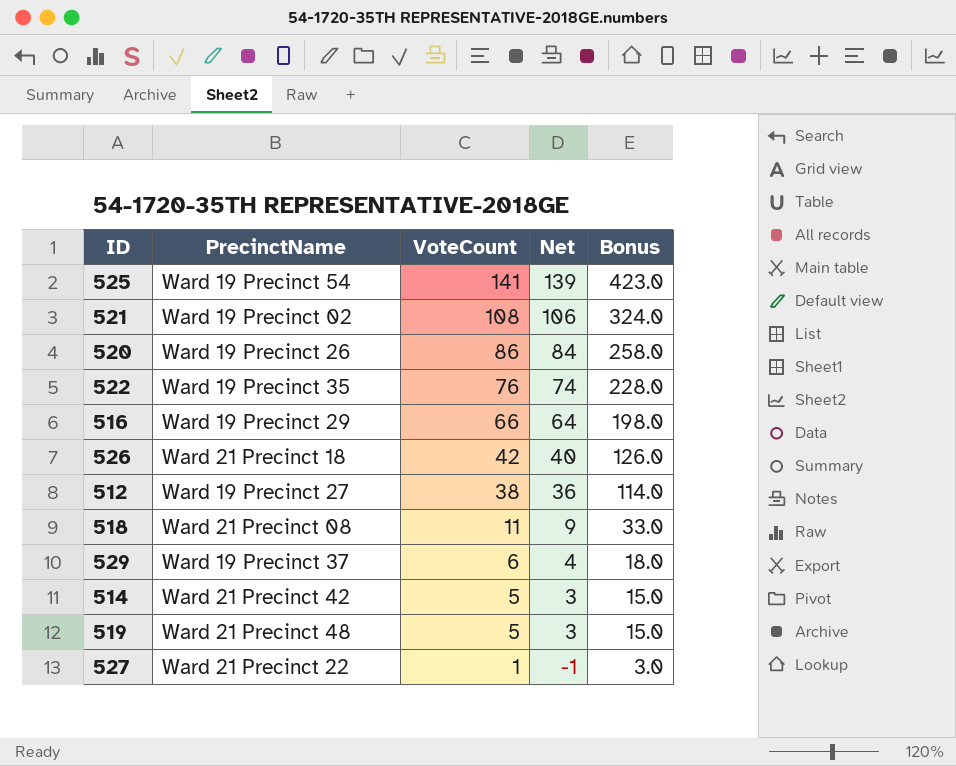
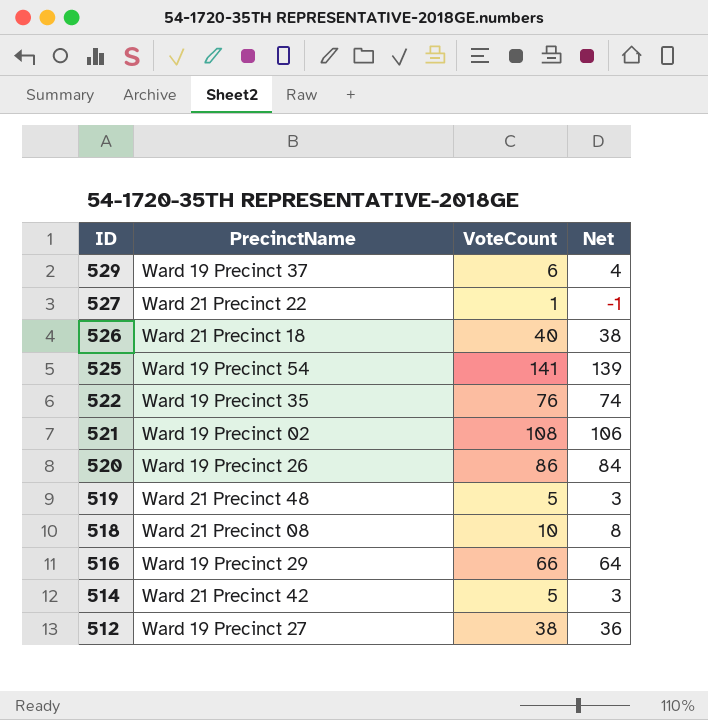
row order: VoteCount descending -> ID descending
column Bonus | formula: [VoteCount] * 3 -> none
526 | VoteCount: 42 -> 40
526 | Net: 40 -> 38
518 | VoteCount: 11 -> 10
518 | Net: 9 -> 8

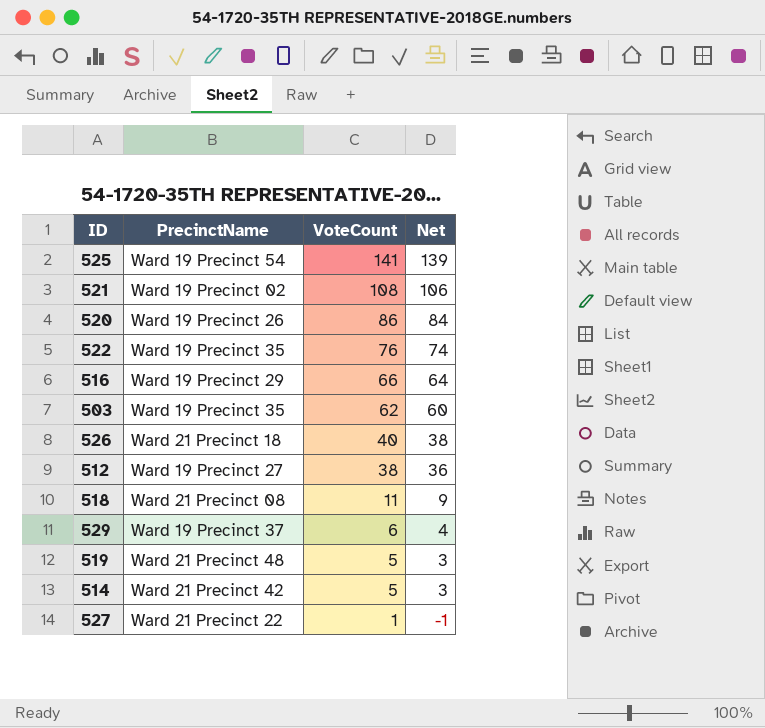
row order: ID descending -> VoteCount descending
row 503: none -> Ward 19 Precinct 35 | 62 | 60
518 | VoteCount: 10 -> 11
518 | Net: 8 -> 9

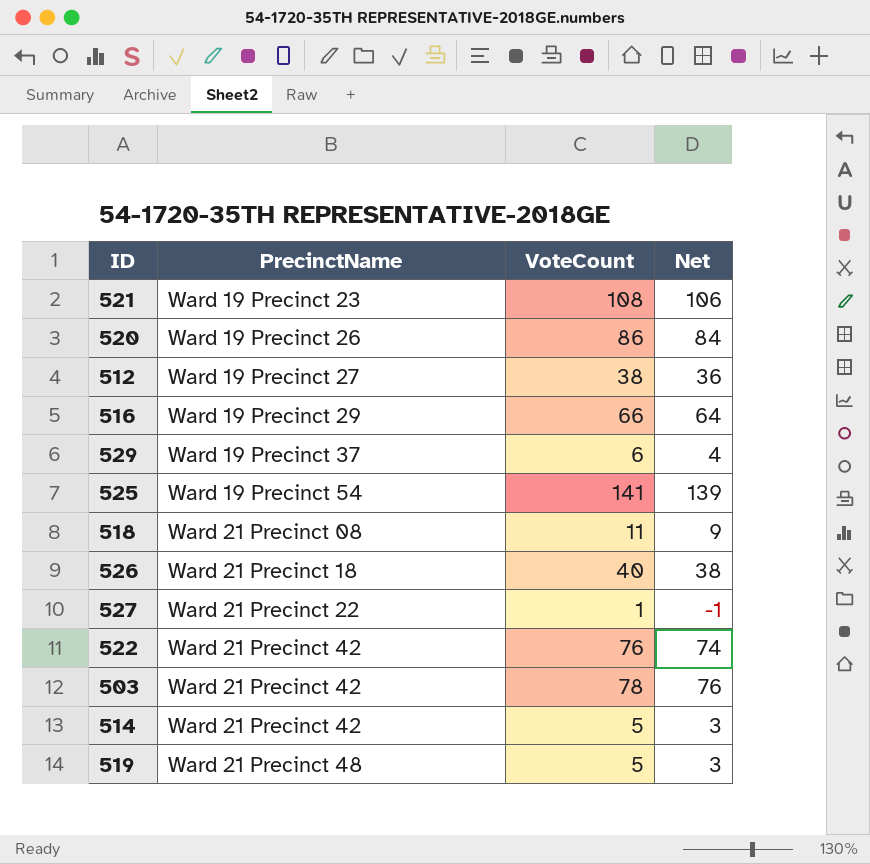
row order: VoteCount descending -> PrecinctName ascending
521 | PrecinctName: Ward 19 Precinct 02 -> Ward 19 Precinct 23
522 | PrecinctName: Ward 19 Precinct 35 -> Ward 21 Precinct 42
503 | PrecinctName: Ward 19 Precinct 35 -> Ward 21 Precinct 42
503 | VoteCount: 62 -> 78
503 | Net: 60 -> 76

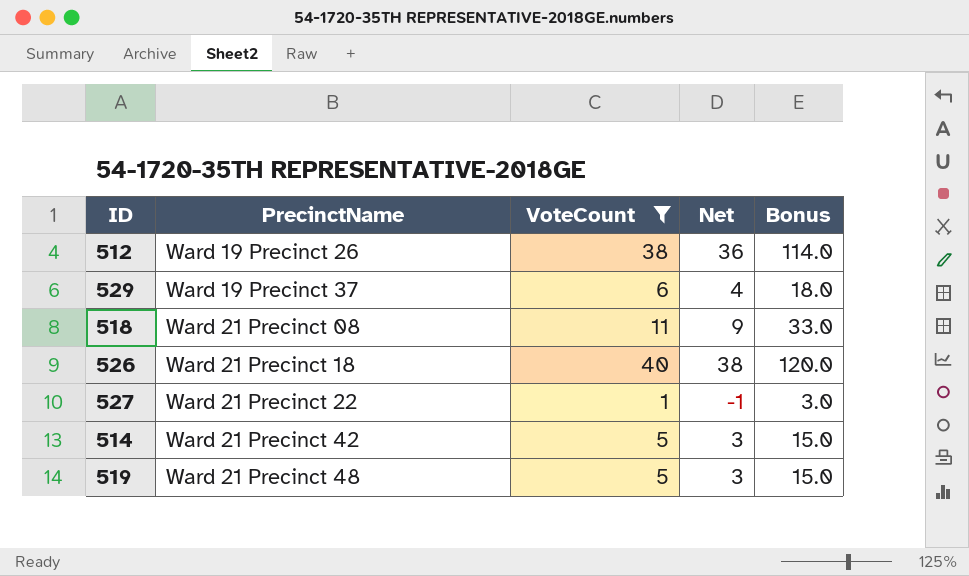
filter: none -> VoteCount <= 40
column Bonus | formula: none -> [VoteCount] * 3
512 | PrecinctName: Ward 19 Precinct 27 -> Ward 19 Precinct 26

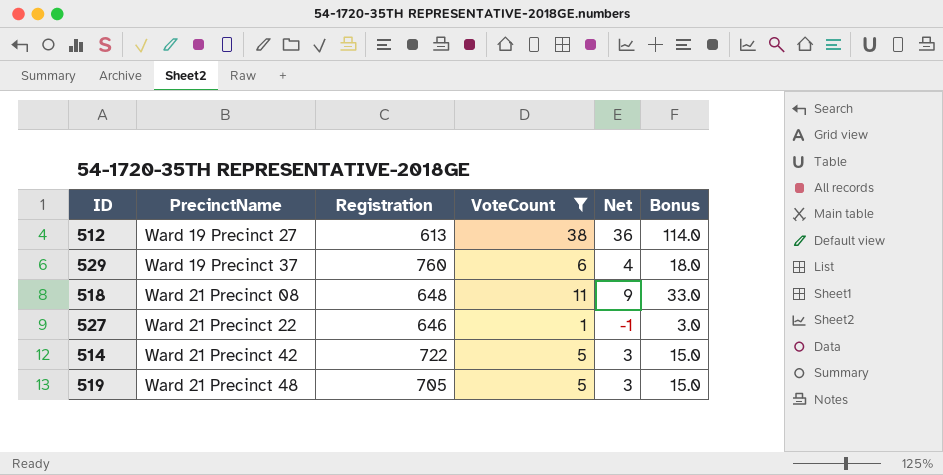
column Registration | position: none -> 3
row 526: Ward 21 Precinct 18 | 40 | 38 | 120.0 -> none
512 | PrecinctName: Ward 19 Precinct 26 -> Ward 19 Precinct 27

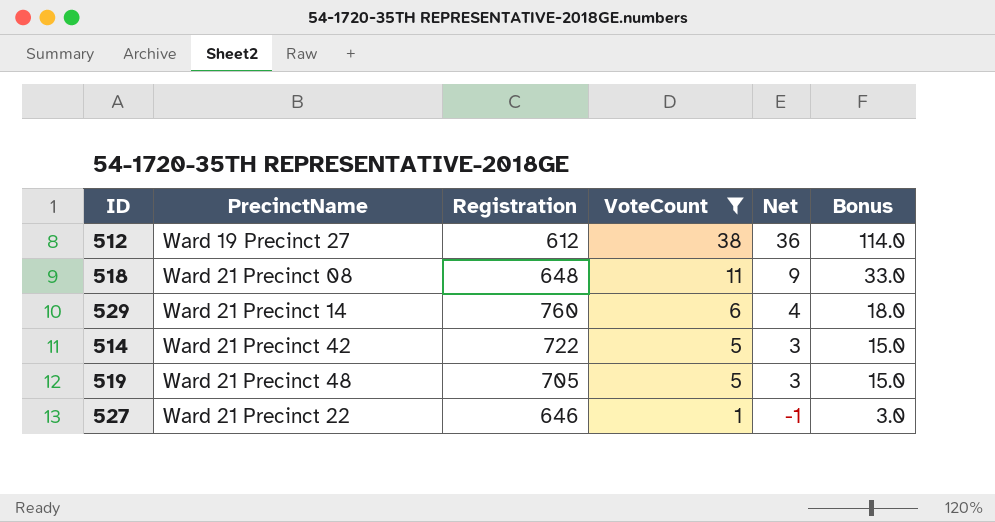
row order: PrecinctName ascending -> VoteCount descending
512 | Registration: 613 -> 612
529 | PrecinctName: Ward 19 Precinct 37 -> Ward 21 Precinct 14

